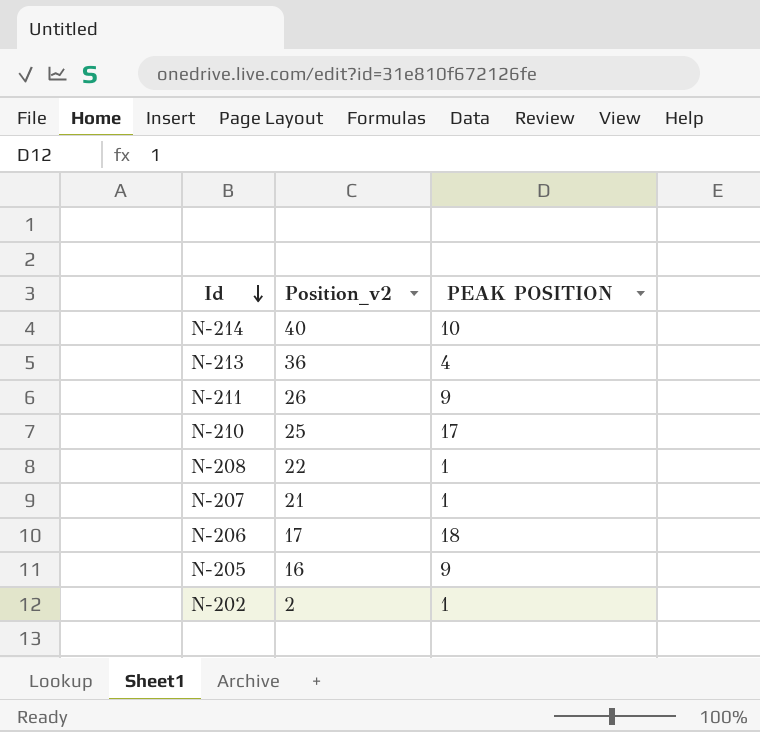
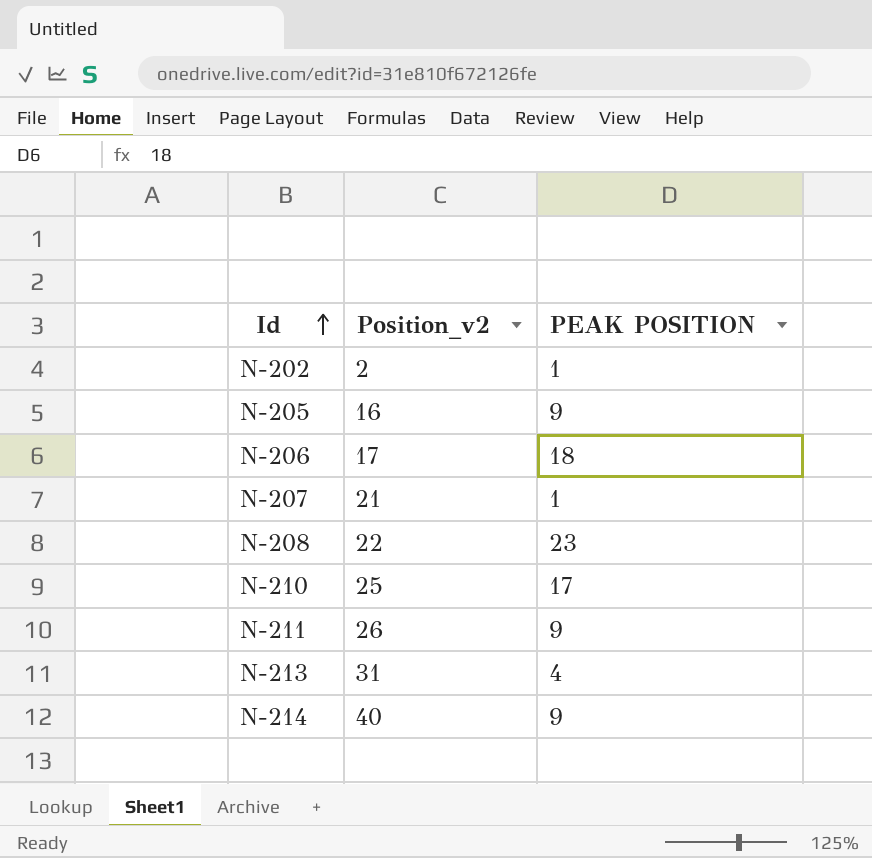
row order: Id descending -> Id ascending
N-208 | PEAK POSITION: 1 -> 23
N-213 | Position_v2: 36 -> 31
N-214 | PEAK POSITION: 10 -> 9

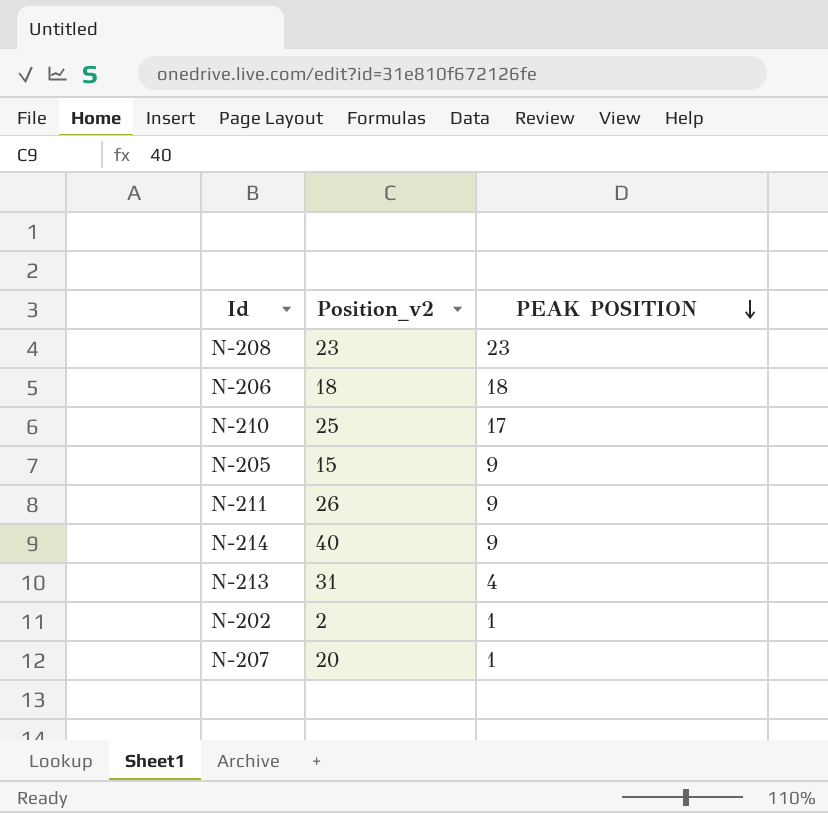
row order: Id ascending -> PEAK POSITION descending
N-208 | Position_v2: 22 -> 23
N-206 | Position_v2: 17 -> 18
N-205 | Position_v2: 16 -> 15
N-207 | Position_v2: 21 -> 20

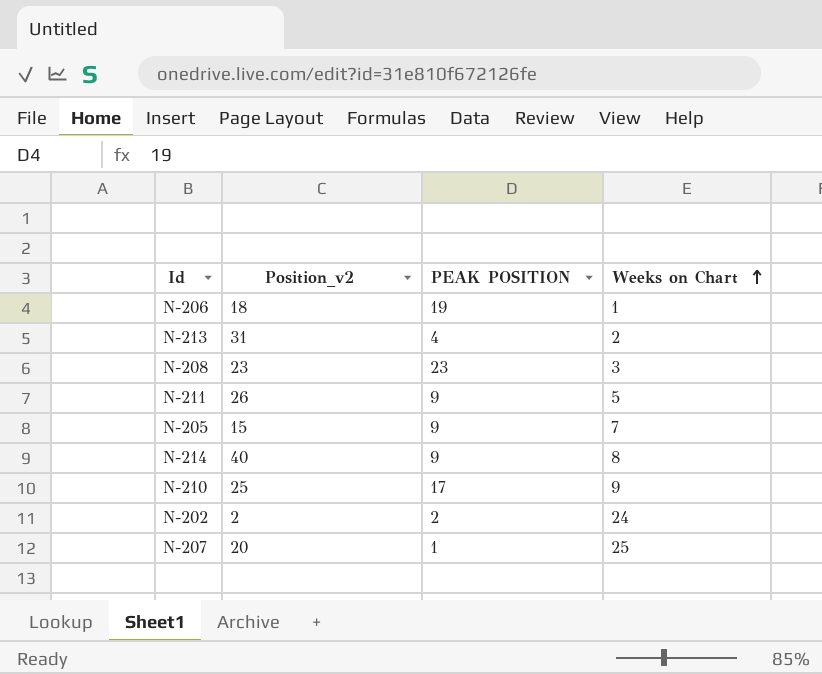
row order: PEAK POSITION descending -> Weeks on Chart ascending
column Weeks on Chart | position: none -> 4
N-206 | PEAK POSITION: 18 -> 19
N-202 | PEAK POSITION: 1 -> 2

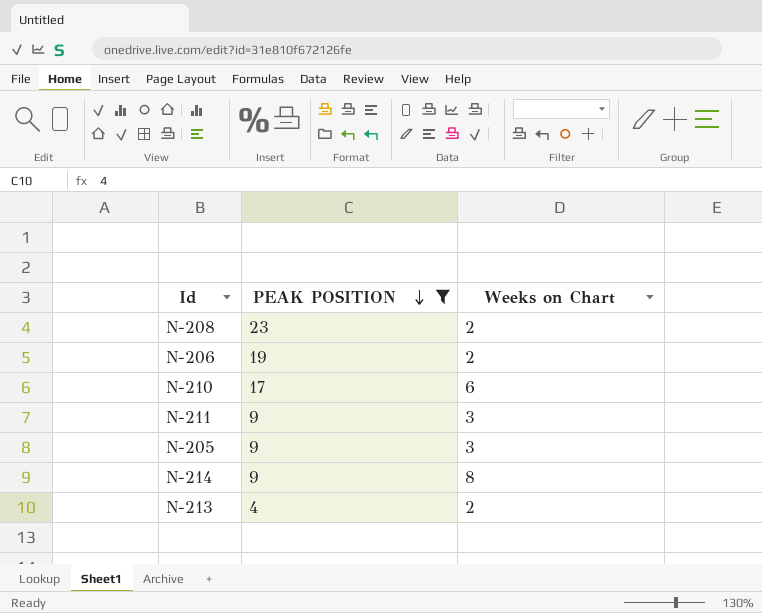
filter: none -> PEAK POSITION >= 4
row order: Weeks on Chart ascending -> PEAK POSITION descending
column Position_v2 | position: 2 -> none
N-208 | Weeks on Chart: 3 -> 2
N-206 | Weeks on Chart: 1 -> 2
N-210 | Weeks on Chart: 9 -> 6
N-211 | Weeks on Chart: 5 -> 3
N-205 | Weeks on Chart: 7 -> 3

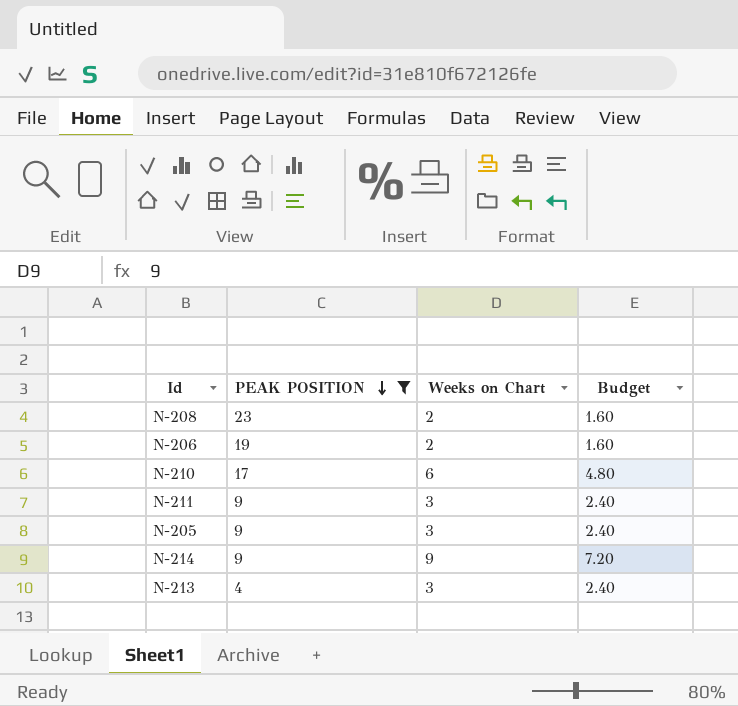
column Budget | formula: none -> [Weeks on Chart] * 0.8
N-214 | Weeks on Chart: 8 -> 9
N-213 | Weeks on Chart: 2 -> 3

